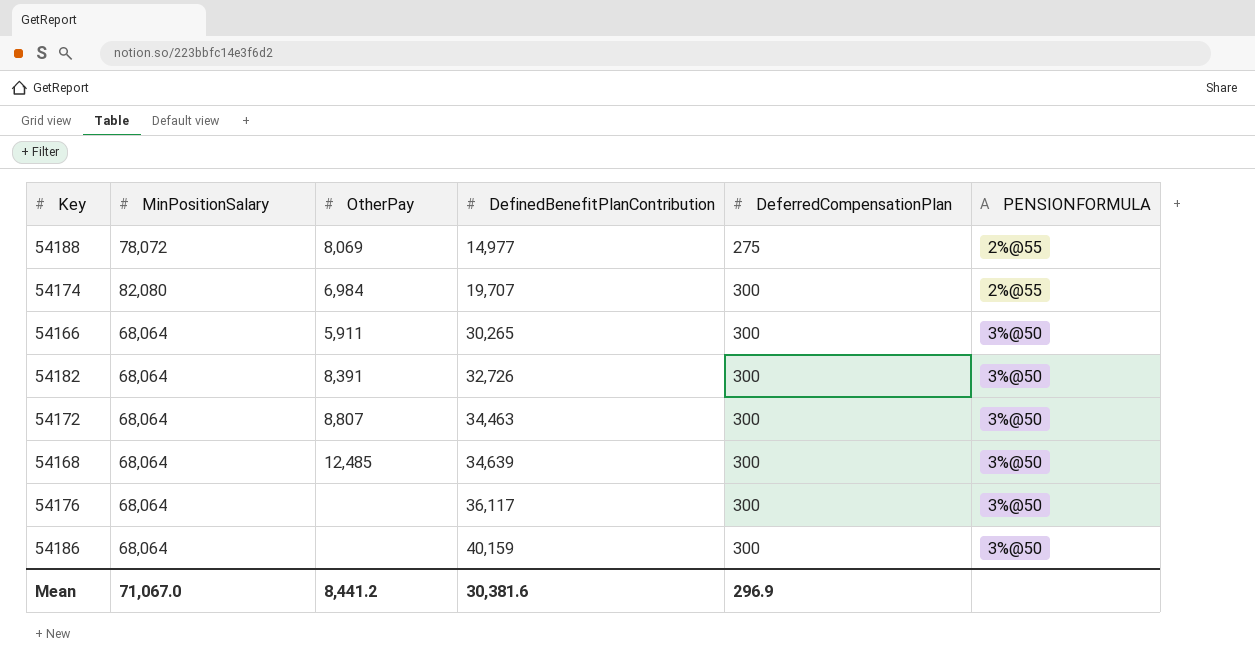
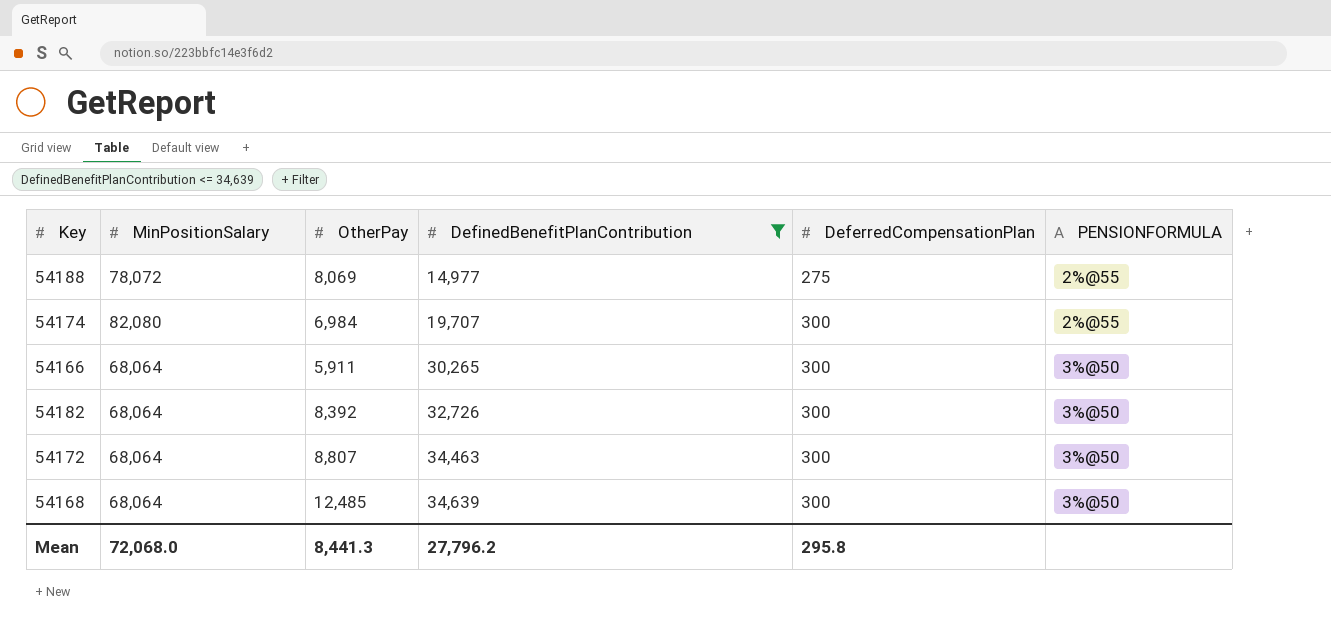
filter: none -> DefinedBenefitPlanContribution <= 34,639
54182 | OtherPay: 8,391 -> 8,392
Mean | MinPositionSalary: 71,067.0 -> 72,068.0
Mean | OtherPay: 8,441.2 -> 8,441.3
Mean | DefinedBenefitPlanContribution: 30,381.6 -> 27,796.2
Mean | DeferredCompensationPlan: 296.9 -> 295.8

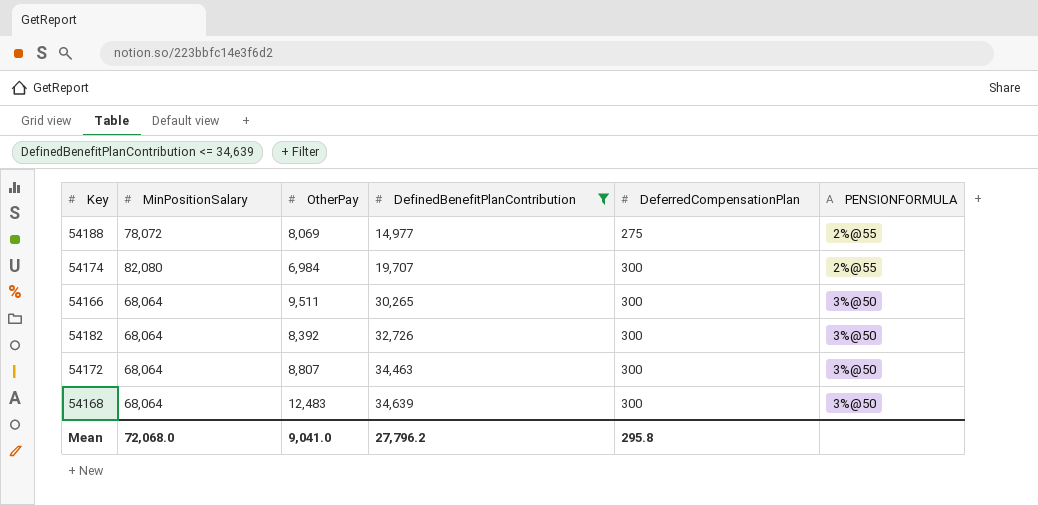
54166 | OtherPay: 5,911 -> 9,511
54168 | OtherPay: 12,485 -> 12,483
Mean | OtherPay: 8,441.3 -> 9,041.0

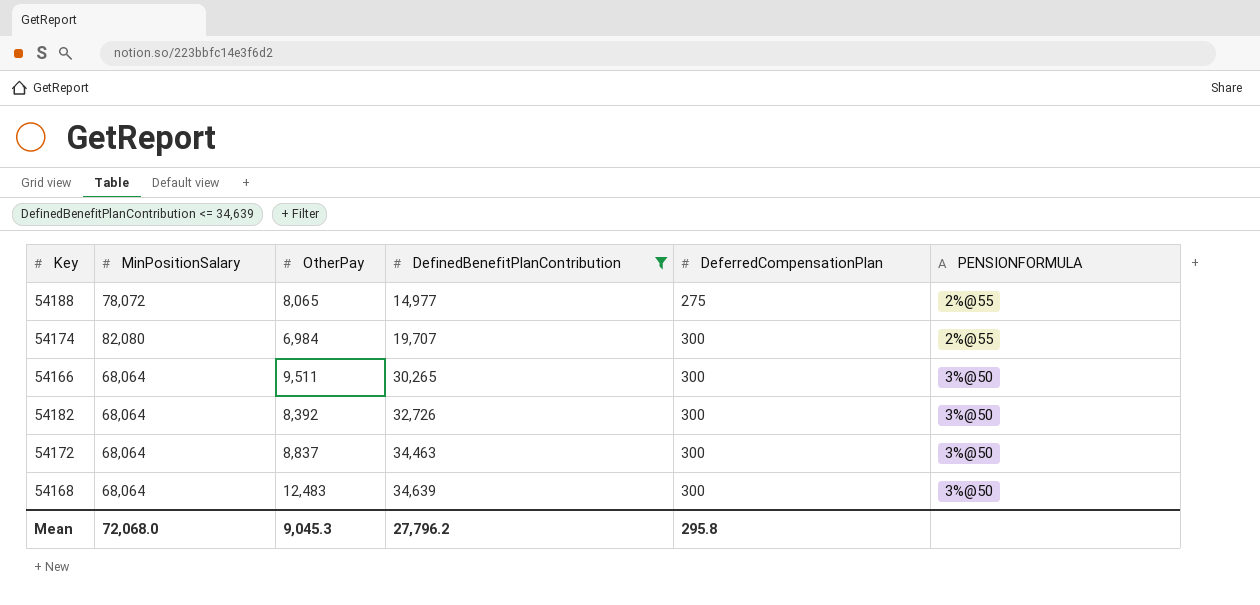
54188 | OtherPay: 8,069 -> 8,065
54172 | OtherPay: 8,807 -> 8,837
Mean | OtherPay: 9,041.0 -> 9,045.3

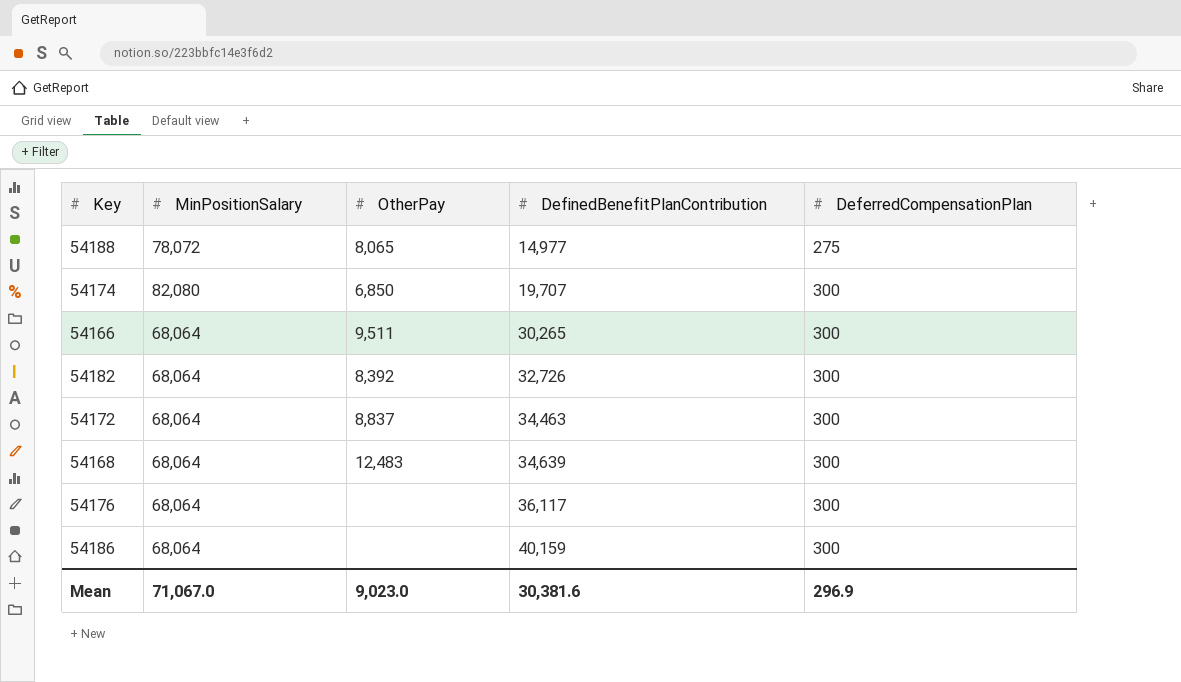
filter: DefinedBenefitPlanContribution <= 34,639 -> none
column PENSIONFORMULA | position: 6 -> none
54174 | OtherPay: 6,984 -> 6,850
Mean | MinPositionSalary: 72,068.0 -> 71,067.0
Mean | OtherPay: 9,045.3 -> 9,023.0
Mean | DefinedBenefitPlanContribution: 27,796.2 -> 30,381.6
Mean | DeferredCompensationPlan: 295.8 -> 296.9

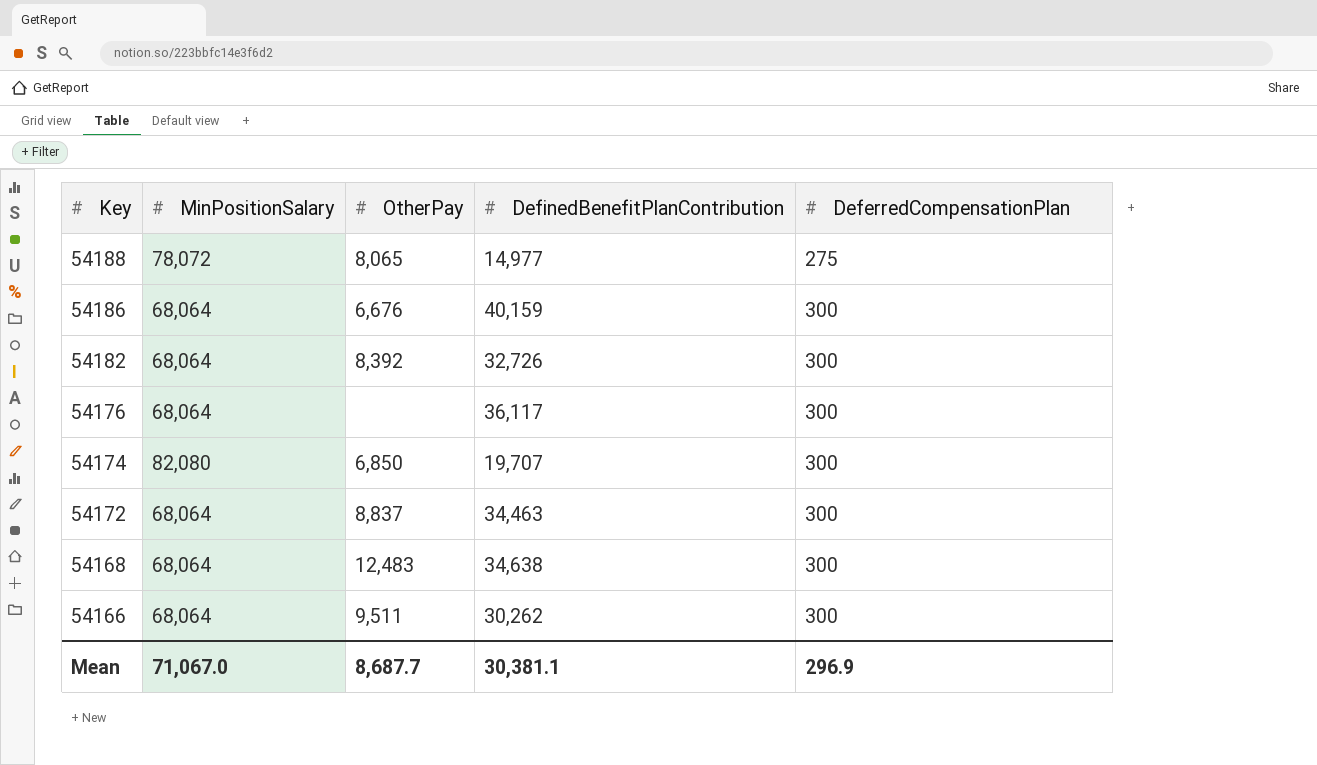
row order: DefinedBenefitPlanContribution ascending -> Key descending
54186 | OtherPay: none -> 6,676
54168 | DefinedBenefitPlanContribution: 34,639 -> 34,638
54166 | DefinedBenefitPlanContribution: 30,265 -> 30,262
Mean | OtherPay: 9,023.0 -> 8,687.7
Mean | DefinedBenefitPlanContribution: 30,381.6 -> 30,381.1

